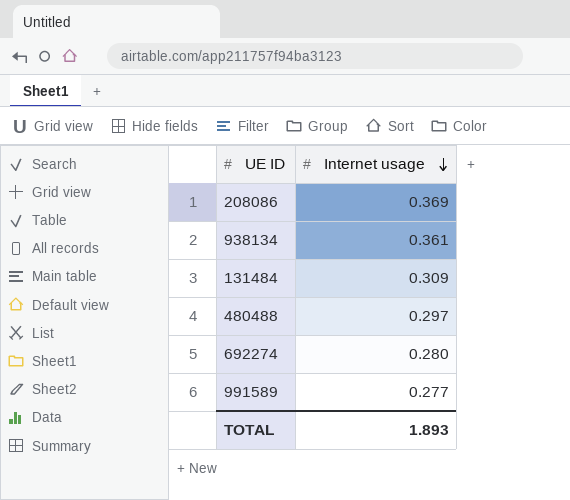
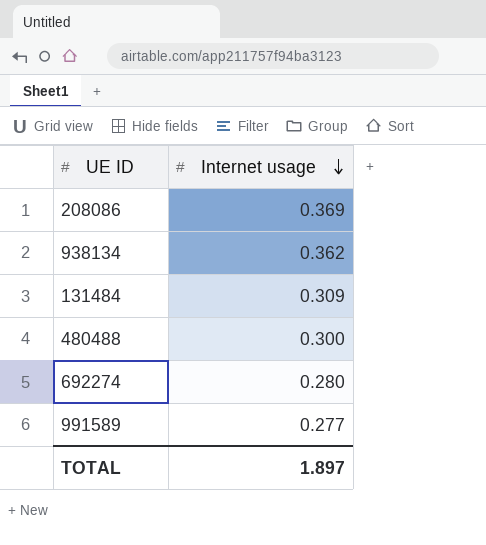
938134 | Internet usage: 0.361 -> 0.362
480488 | Internet usage: 0.297 -> 0.300
TOTAL | Internet usage: 1.893 -> 1.897

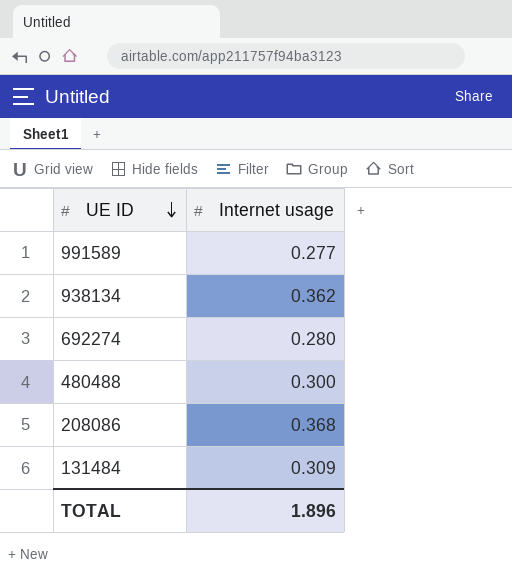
row order: Internet usage descending -> UE ID descending
208086 | Internet usage: 0.369 -> 0.368
TOTAL | Internet usage: 1.897 -> 1.896

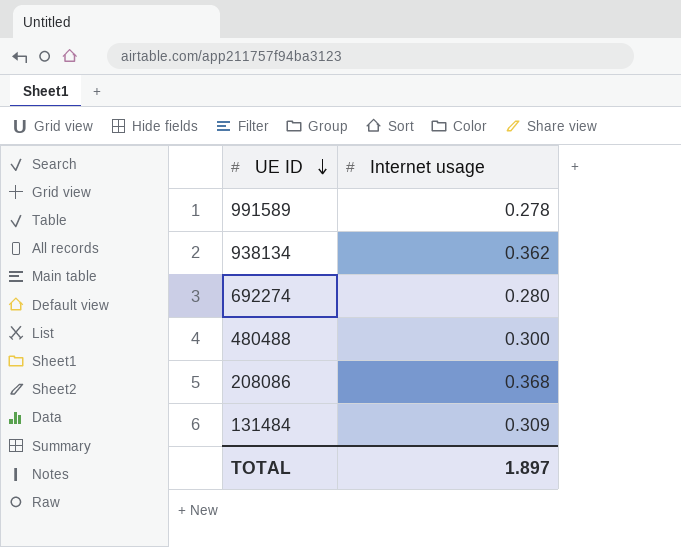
991589 | Internet usage: 0.277 -> 0.278
TOTAL | Internet usage: 1.896 -> 1.897

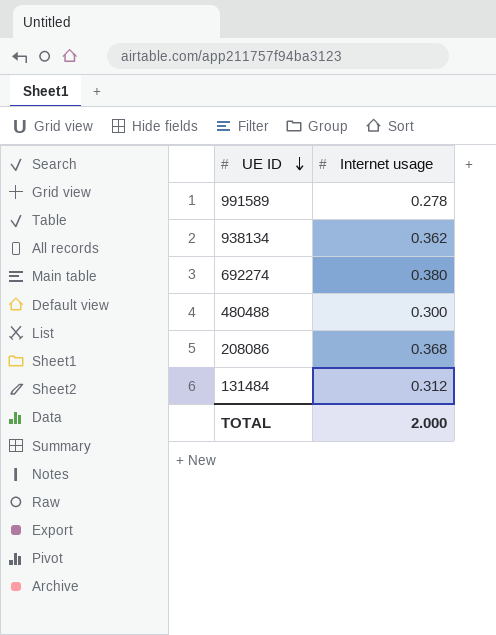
692274 | Internet usage: 0.280 -> 0.380
131484 | Internet usage: 0.309 -> 0.312
TOTAL | Internet usage: 1.897 -> 2.000

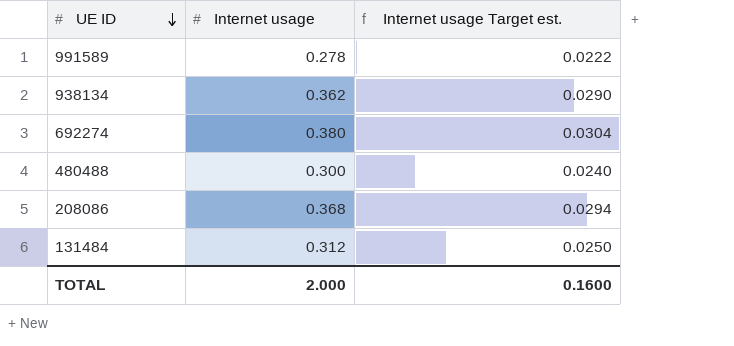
column Internet usage Target est. | formula: none -> [Internet usage] * 0.08

